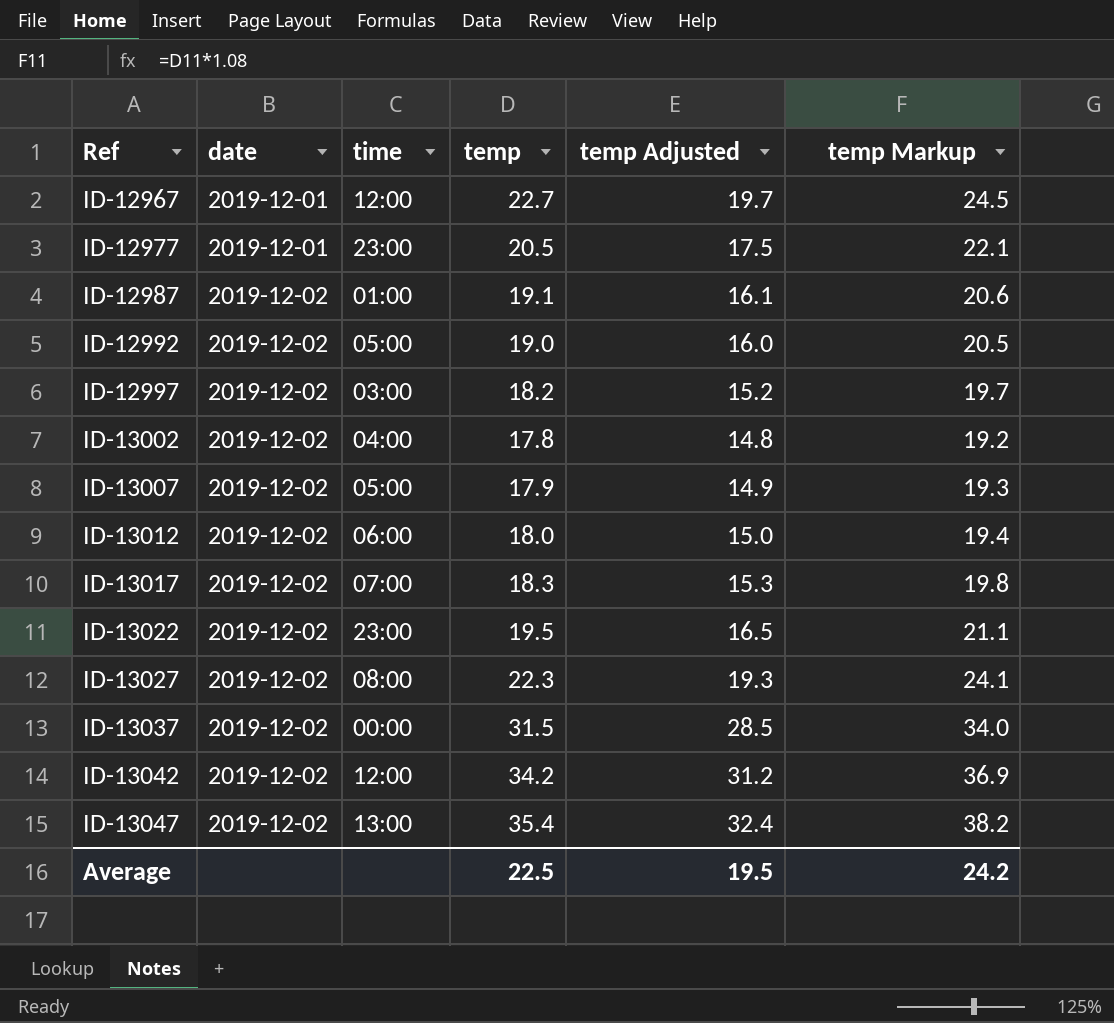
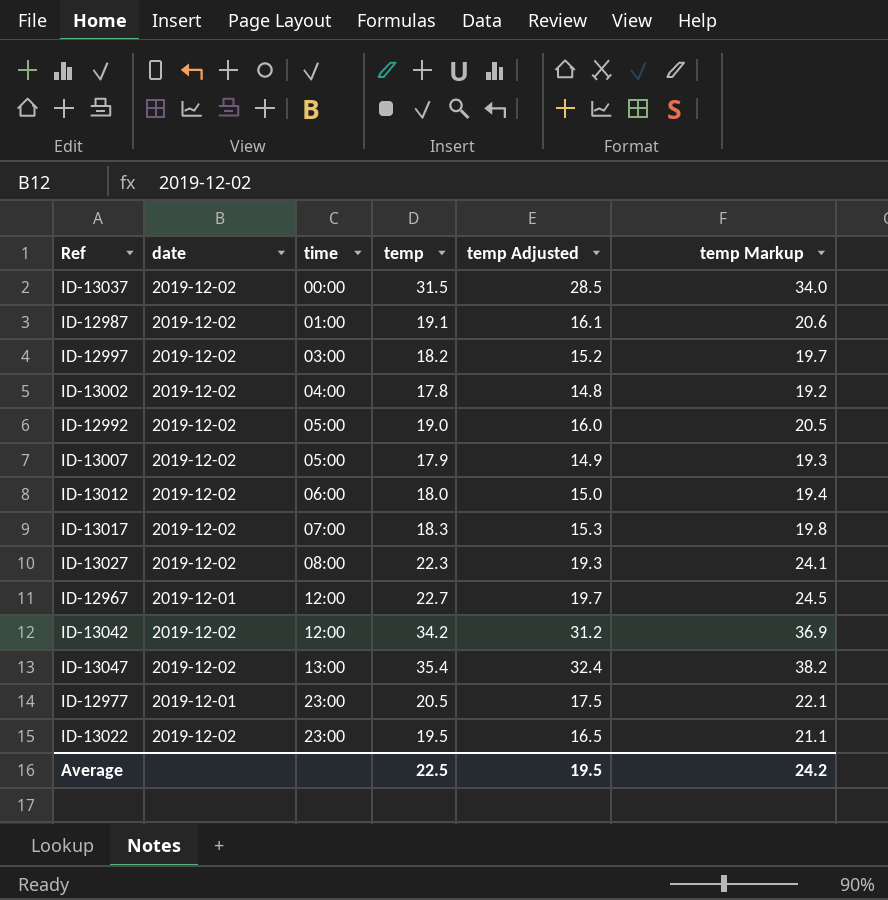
row order: Ref ascending -> time ascending

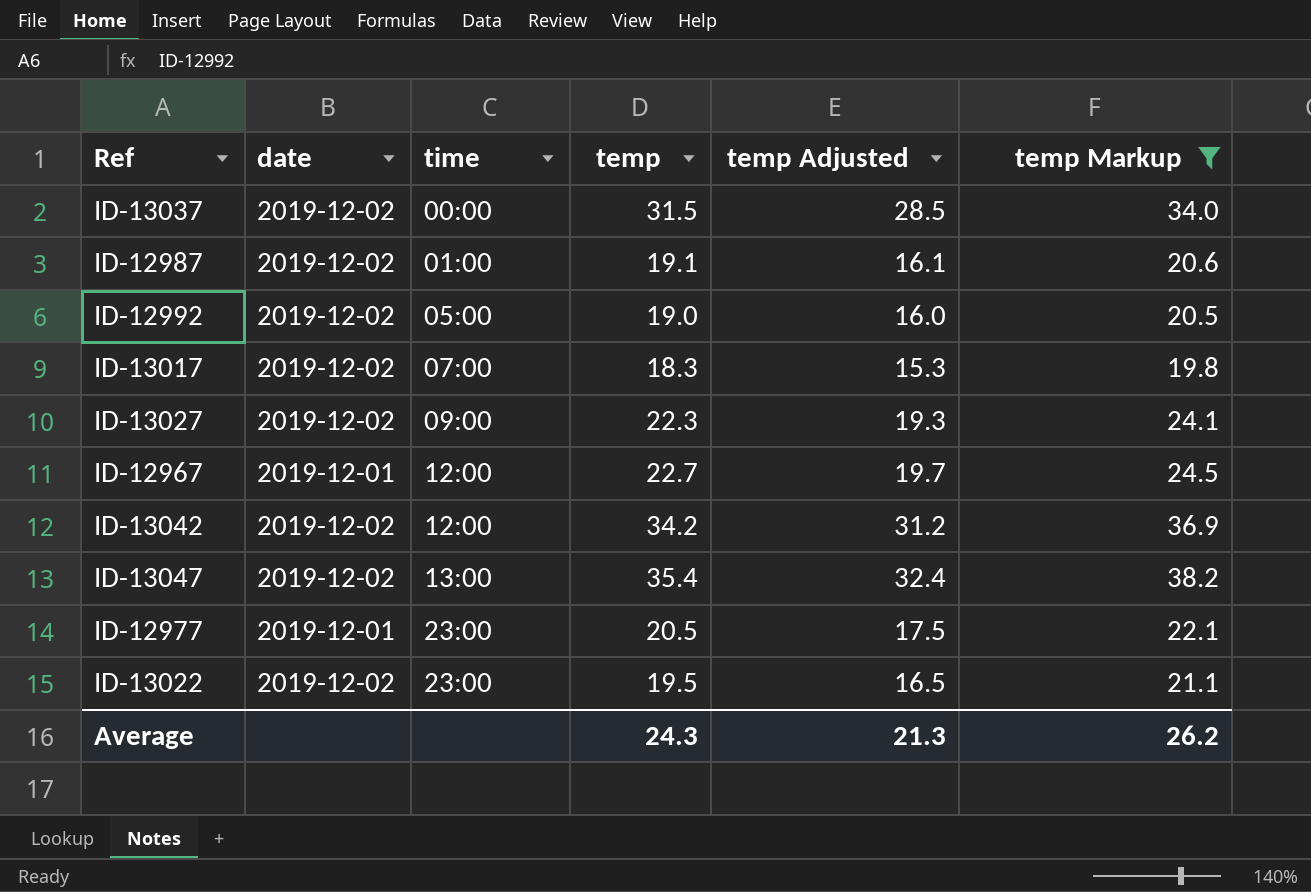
filter: none -> temp Markup >= 19.8
ID-13027 | time: 08:00 -> 09:00
Average | temp: 22.5 -> 24.3
Average | temp Adjusted: 19.5 -> 21.3
Average | temp Markup: 24.2 -> 26.2

